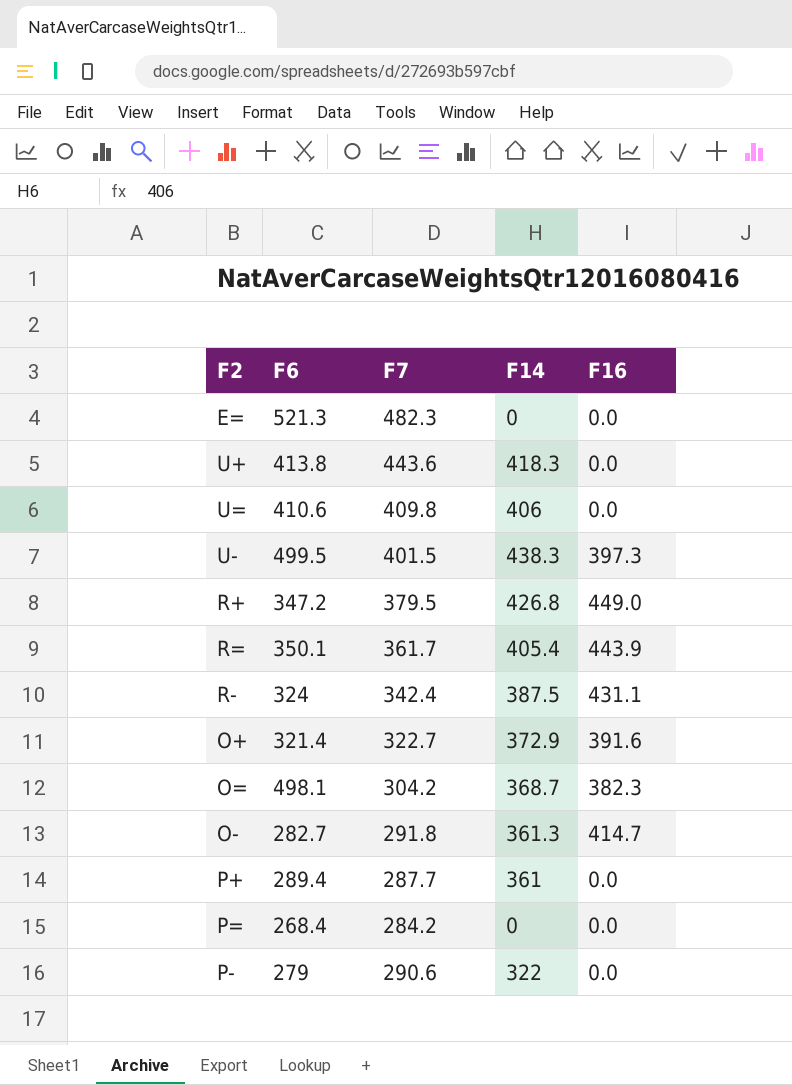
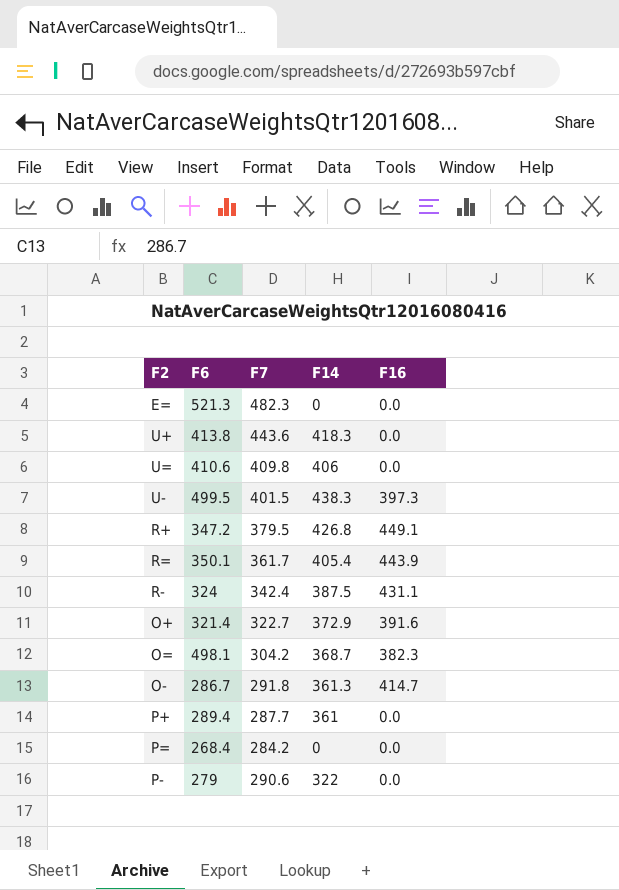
R+ | F16: 449.0 -> 449.1
O- | F6: 282.7 -> 286.7

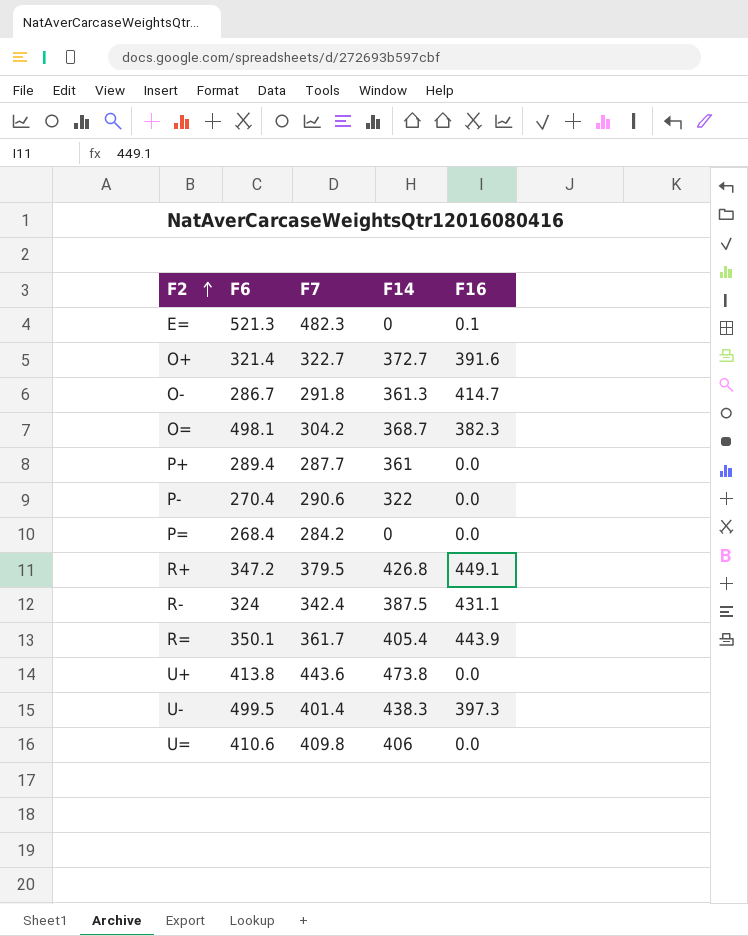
row order: none -> F2 ascending
E= | F16: 0.0 -> 0.1
O+ | F14: 372.9 -> 372.7
P- | F6: 279 -> 270.4
U+ | F14: 418.3 -> 473.8
U- | F7: 401.5 -> 401.4

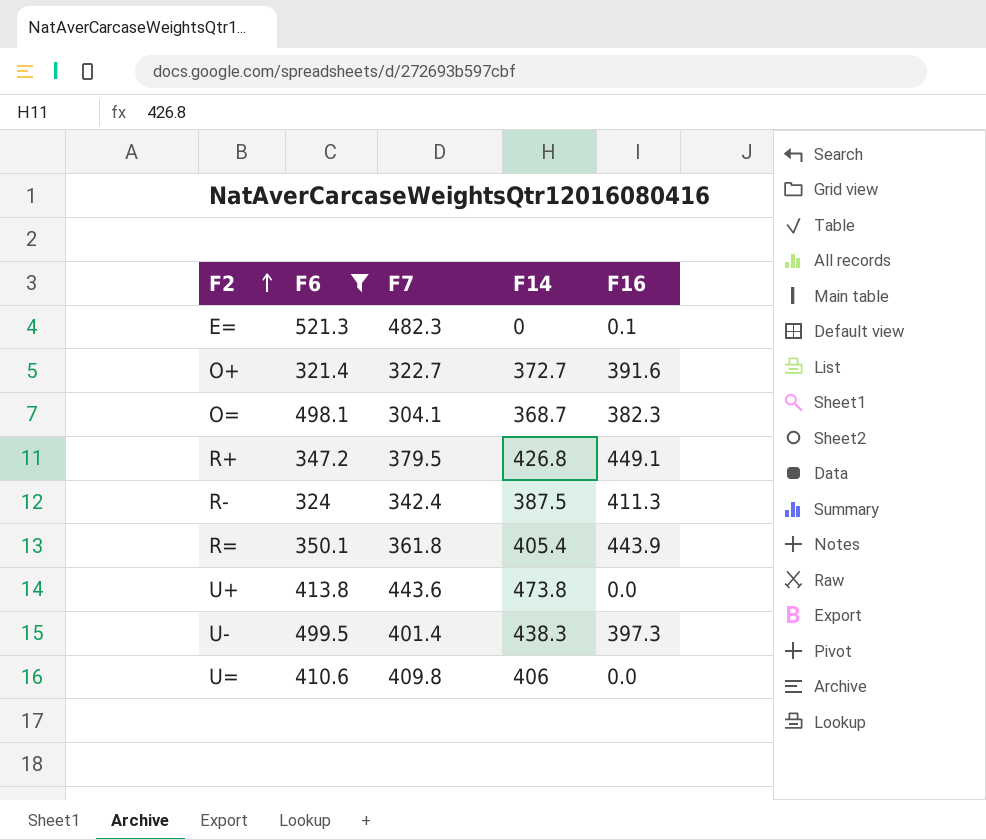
filter: none -> F6 >= 321.4
O= | F7: 304.2 -> 304.1
R- | F16: 431.1 -> 411.3
R= | F7: 361.7 -> 361.8

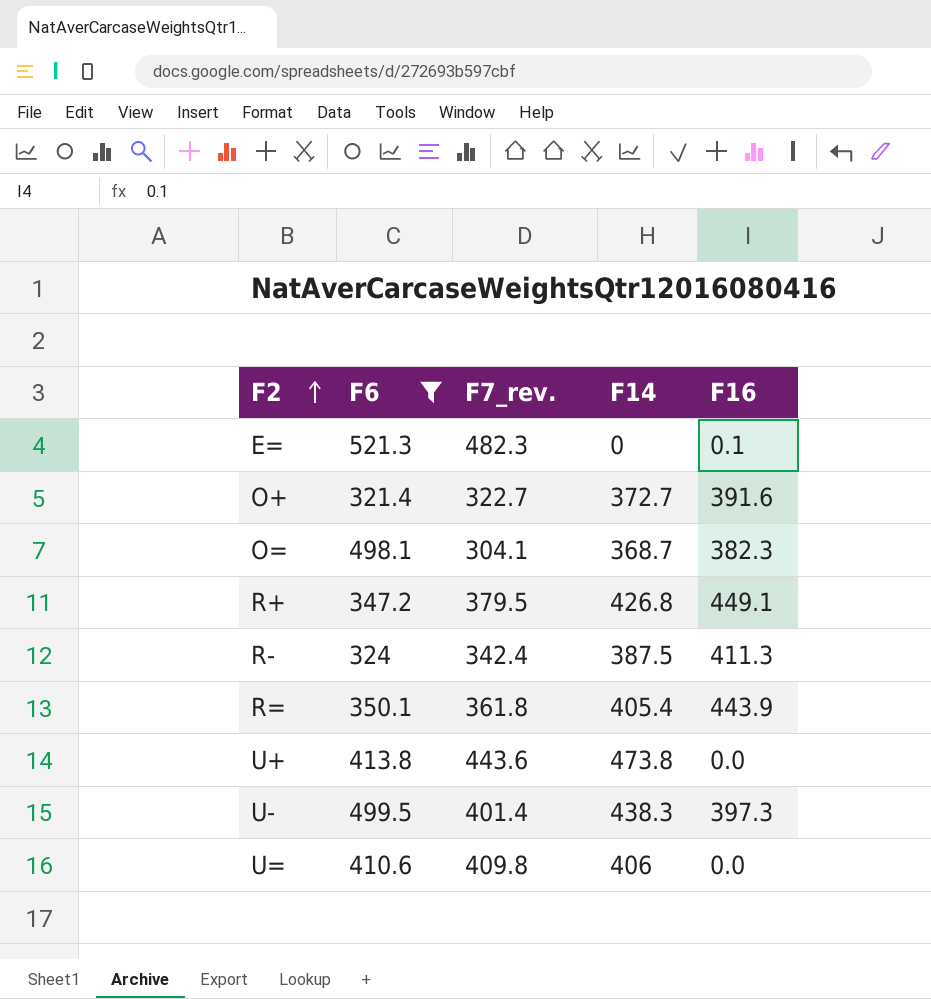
column name: F7 -> F7_rev.

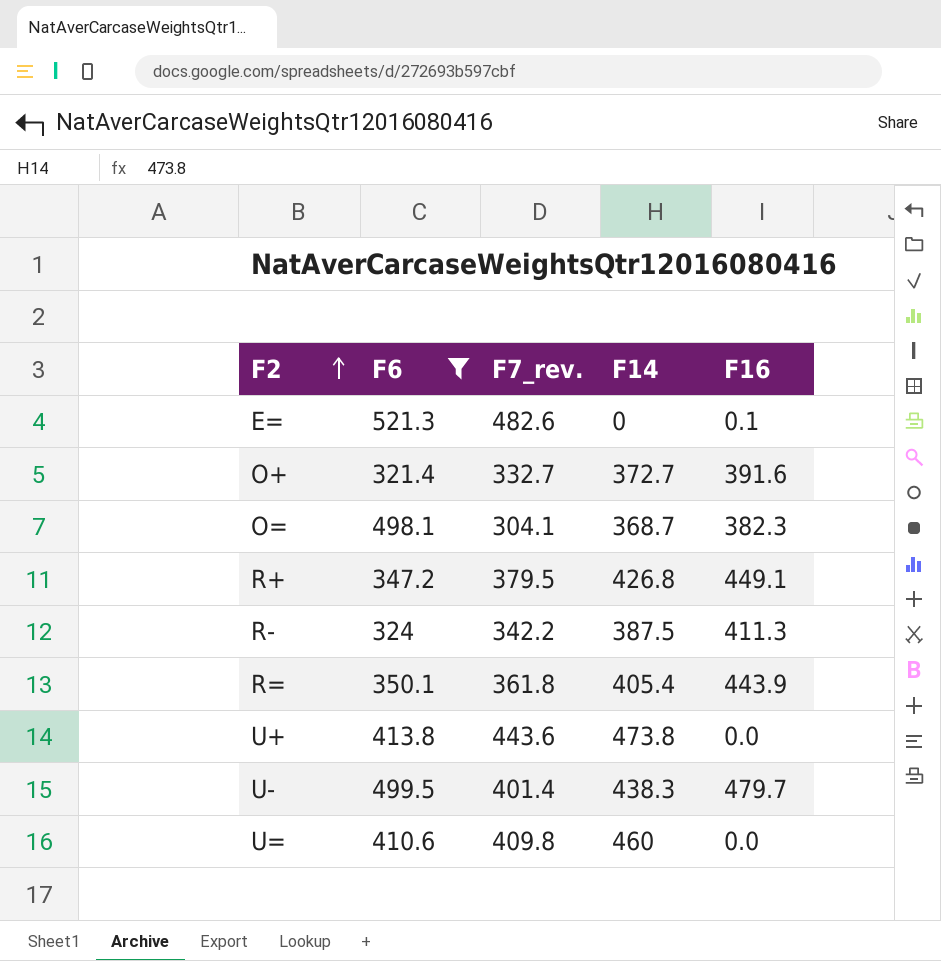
E= | F7_rev.: 482.3 -> 482.6
O+ | F7_rev.: 322.7 -> 332.7
R- | F7_rev.: 342.4 -> 342.2
U- | F16: 397.3 -> 479.7
U= | F14: 406 -> 460

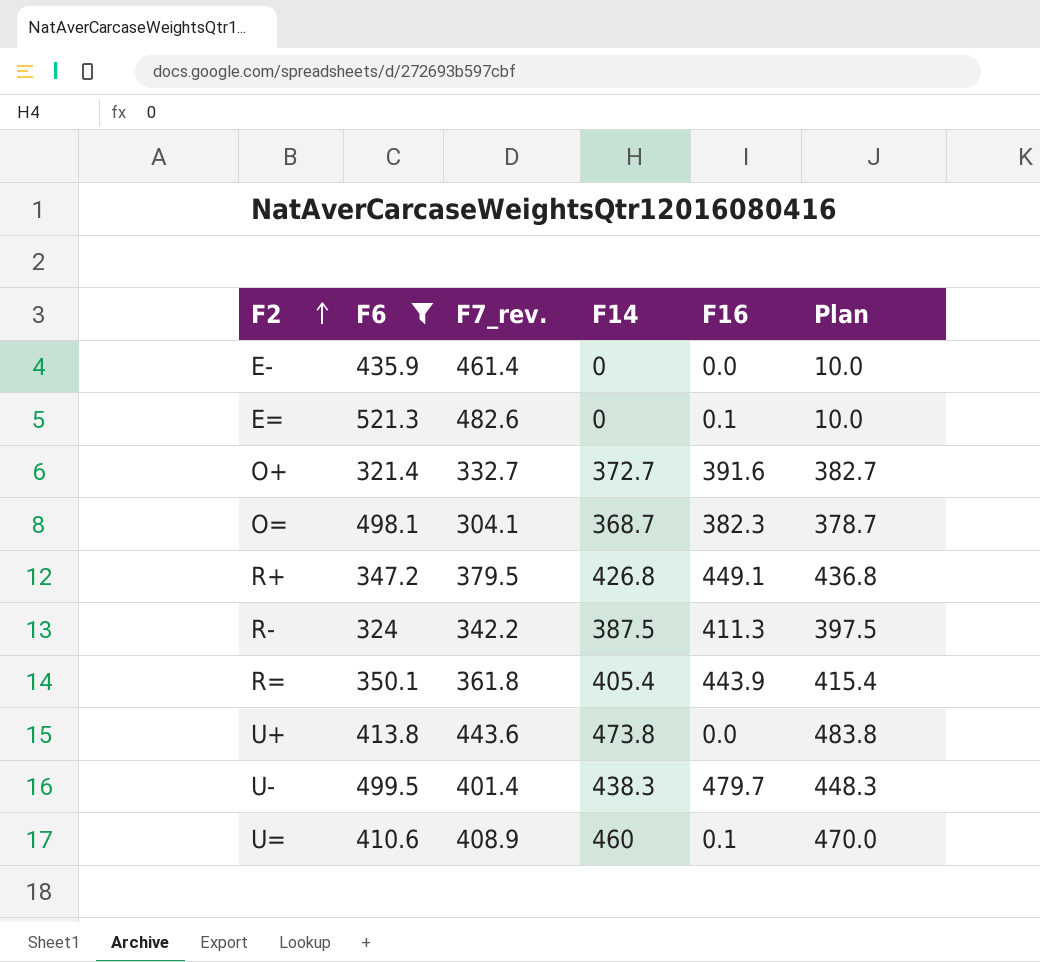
column Plan | formula: none -> [F14] + 10
row E-: none -> 435.9 | 461.4 | 0 | 0.0 | 10.0
U= | F7_rev.: 409.8 -> 408.9
U= | F16: 0.0 -> 0.1

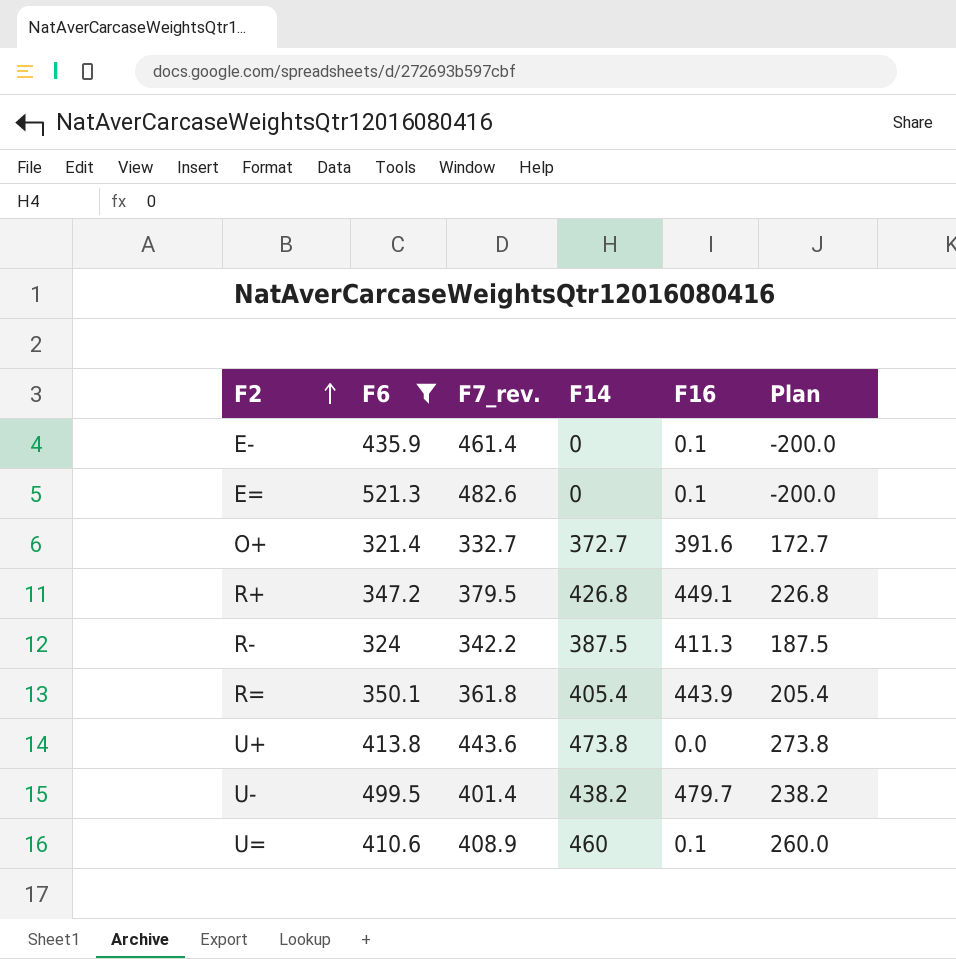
column Plan | formula: [F14] + 10 -> [F14] - 200
row O=: 498.1 | 304.1 | 368.7 | 382.3 | 378.7 -> none
E- | F16: 0.0 -> 0.1
U- | F14: 438.3 -> 438.2

